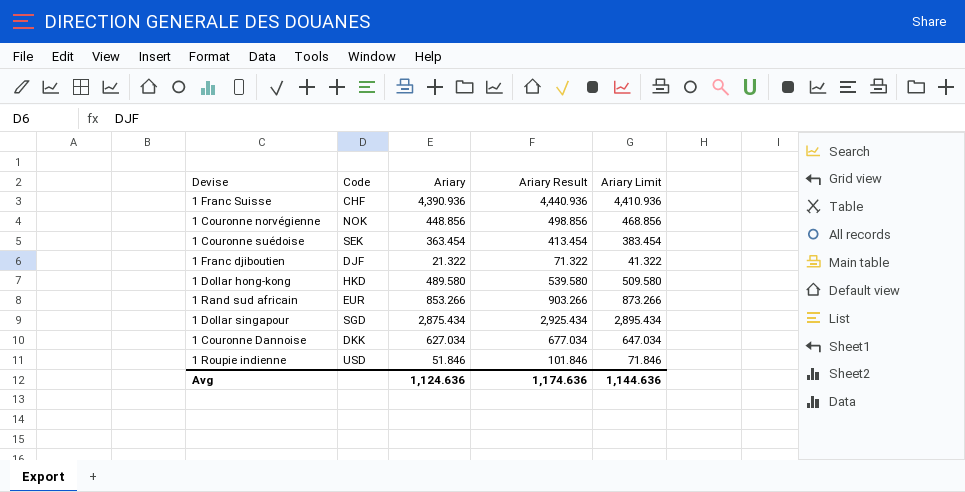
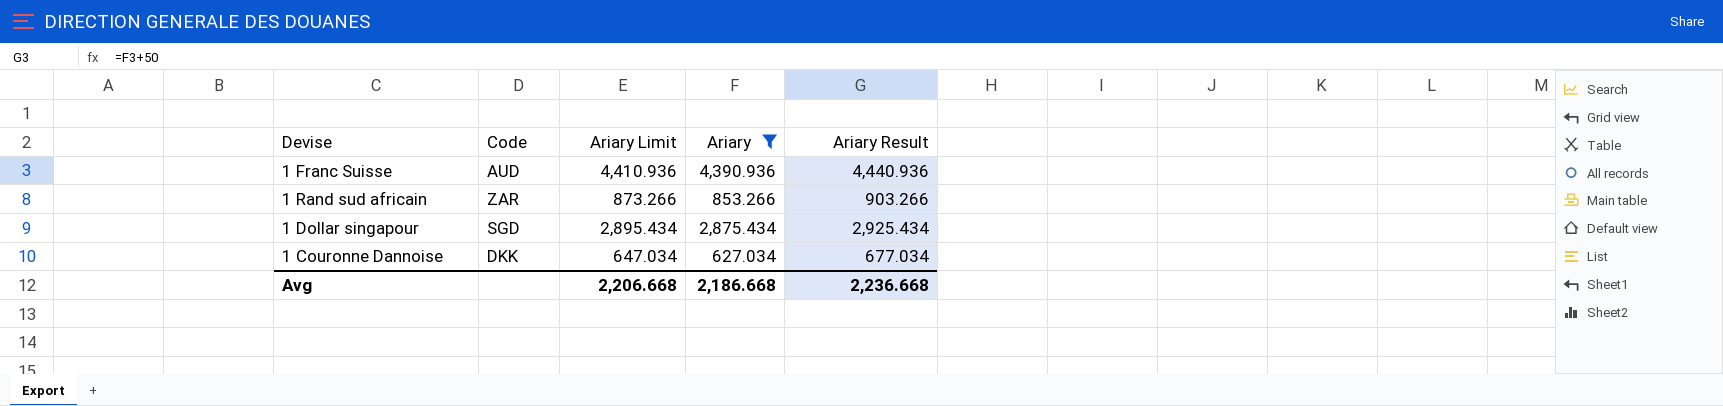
filter: none -> Ariary >= 627.034
column Ariary Limit | position: 5 -> 3
1 Franc Suisse | Code: CHF -> AUD
1 Rand sud africain | Code: EUR -> ZAR
Avg | Ariary Limit: 1,144.636 -> 2,206.668
Avg | Ariary: 1,124.636 -> 2,186.668
Avg | Ariary Result: 1,174.636 -> 2,236.668

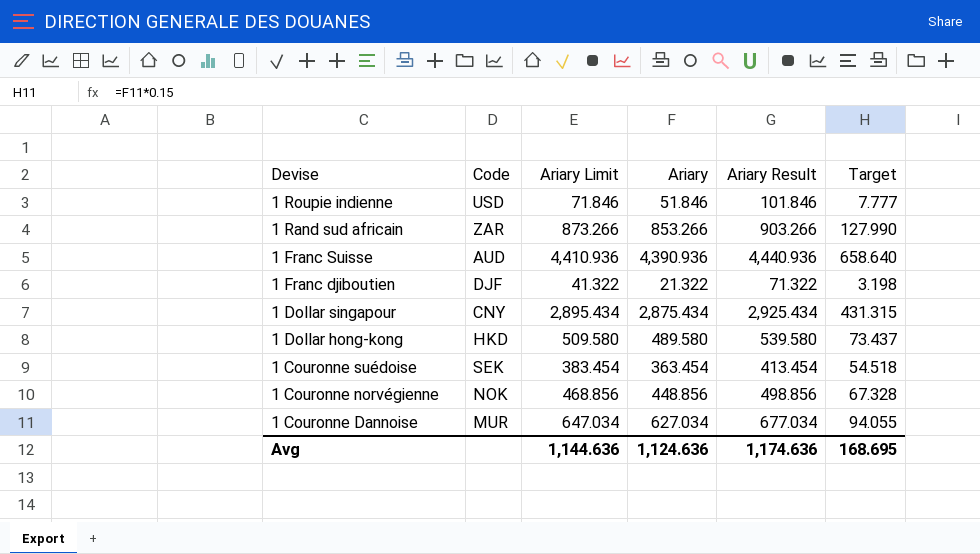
filter: Ariary >= 627.034 -> none
row order: none -> Devise descending
column Target | formula: none -> [Ariary] * 0.15
1 Dollar singapour | Code: SGD -> CNY
1 Couronne Dannoise | Code: DKK -> MUR
Avg | Ariary Limit: 2,206.668 -> 1,144.636
Avg | Ariary: 2,186.668 -> 1,124.636
Avg | Ariary Result: 2,236.668 -> 1,174.636

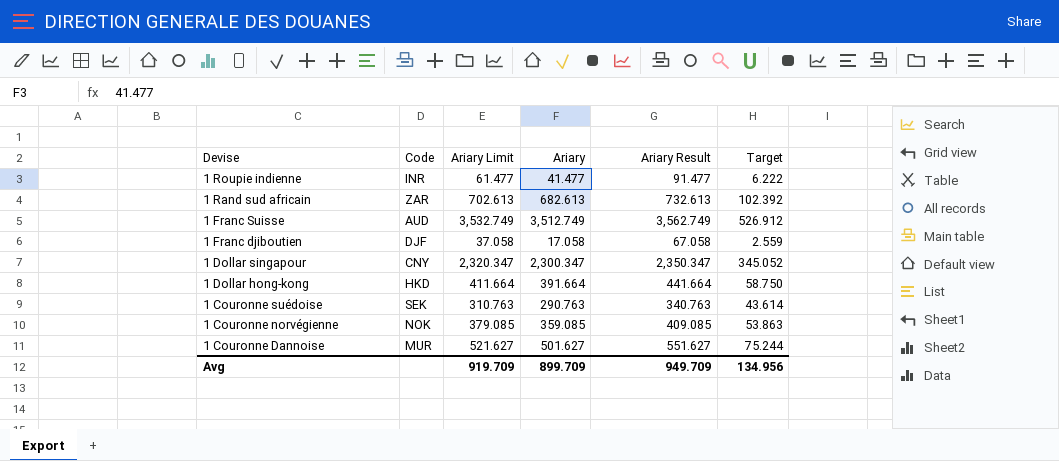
1 Roupie indienne | Code: USD -> INR
1 Roupie indienne | Ariary Limit: 71.846 -> 61.477
1 Roupie indienne | Ariary: 51.846 -> 41.477
1 Roupie indienne | Ariary Result: 101.846 -> 91.477
1 Roupie indienne | Target: 7.777 -> 6.222
1 Rand sud africain | Ariary Limit: 873.266 -> 702.613
1 Rand sud africain | Ariary: 853.266 -> 682.613
1 Rand sud africain | Ariary Result: 903.266 -> 732.613
1 Rand sud africain | Target: 127.990 -> 102.392
1 Franc Suisse | Ariary Limit: 4,410.936 -> 3,532.749
1 Franc Suisse | Ariary: 4,390.936 -> 3,512.749
1 Franc Suisse | Ariary Result: 4,440.936 -> 3,562.749
1 Franc Suisse | Target: 658.640 -> 526.912
1 Franc djiboutien | Ariary Limit: 41.322 -> 37.058
1 Franc djiboutien | Ariary: 21.322 -> 17.058
1 Franc djiboutien | Ariary Result: 71.322 -> 67.058
1 Franc djiboutien | Target: 3.198 -> 2.559
1 Dollar singapour | Ariary Limit: 2,895.434 -> 2,320.347
1 Dollar singapour | Ariary: 2,875.434 -> 2,300.347
1 Dollar singapour | Ariary Result: 2,925.434 -> 2,350.347
1 Dollar singapour | Target: 431.315 -> 345.052
1 Dollar hong-kong | Ariary Limit: 509.580 -> 411.664
1 Dollar hong-kong | Ariary: 489.580 -> 391.664
1 Dollar hong-kong | Ariary Result: 539.580 -> 441.664
1 Dollar hong-kong | Target: 73.437 -> 58.750
1 Couronne suédoise | Ariary Limit: 383.454 -> 310.763
1 Couronne suédoise | Ariary: 363.454 -> 290.763
1 Couronne suédoise | Ariary Result: 413.454 -> 340.763
1 Couronne suédoise | Target: 54.518 -> 43.614
1 Couronne norvégienne | Ariary Limit: 468.856 -> 379.085
1 Couronne norvégienne | Ariary: 448.856 -> 359.085
1 Couronne norvégienne | Ariary Result: 498.856 -> 409.085
1 Couronne norvégienne | Target: 67.328 -> 53.863
1 Couronne Dannoise | Ariary Limit: 647.034 -> 521.627
1 Couronne Dannoise | Ariary: 627.034 -> 501.627
1 Couronne Dannoise | Ariary Result: 677.034 -> 551.627
1 Couronne Dannoise | Target: 94.055 -> 75.244
Avg | Ariary Limit: 1,144.636 -> 919.709
Avg | Ariary: 1,124.636 -> 899.709
Avg | Ariary Result: 1,174.636 -> 949.709
Avg | Target: 168.695 -> 134.956

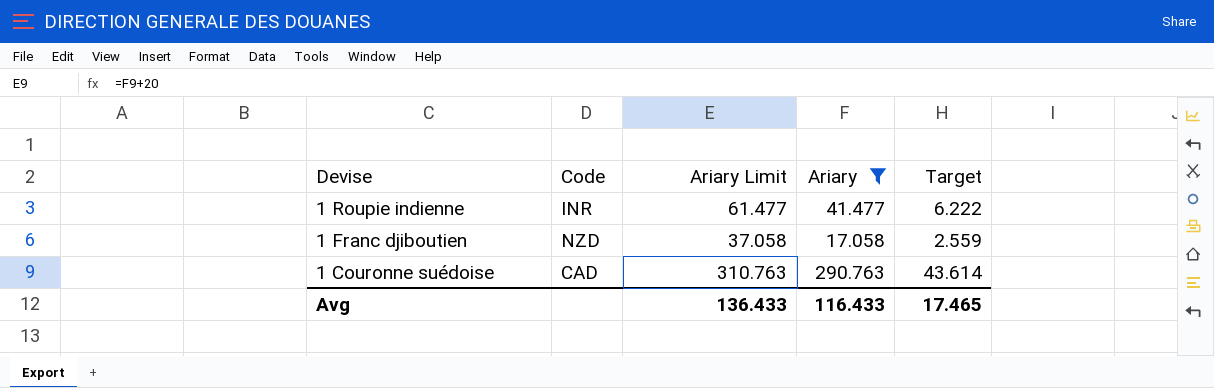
filter: none -> Ariary <= 290.763
column Ariary Result | formula: [Ariary] + 50 -> none
1 Franc djiboutien | Code: DJF -> NZD
1 Couronne suédoise | Code: SEK -> CAD
Avg | Ariary Limit: 919.709 -> 136.433
Avg | Ariary: 899.709 -> 116.433
Avg | Target: 134.956 -> 17.465

